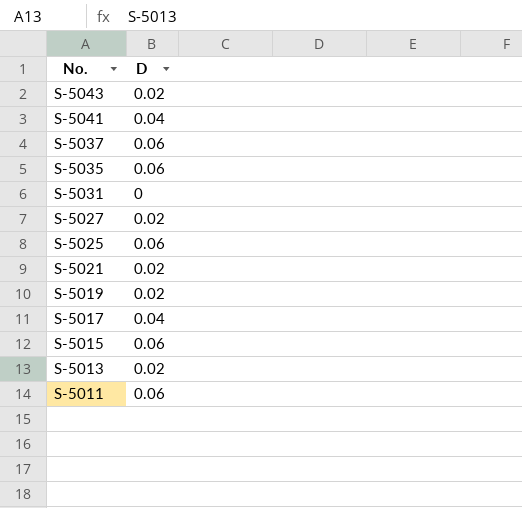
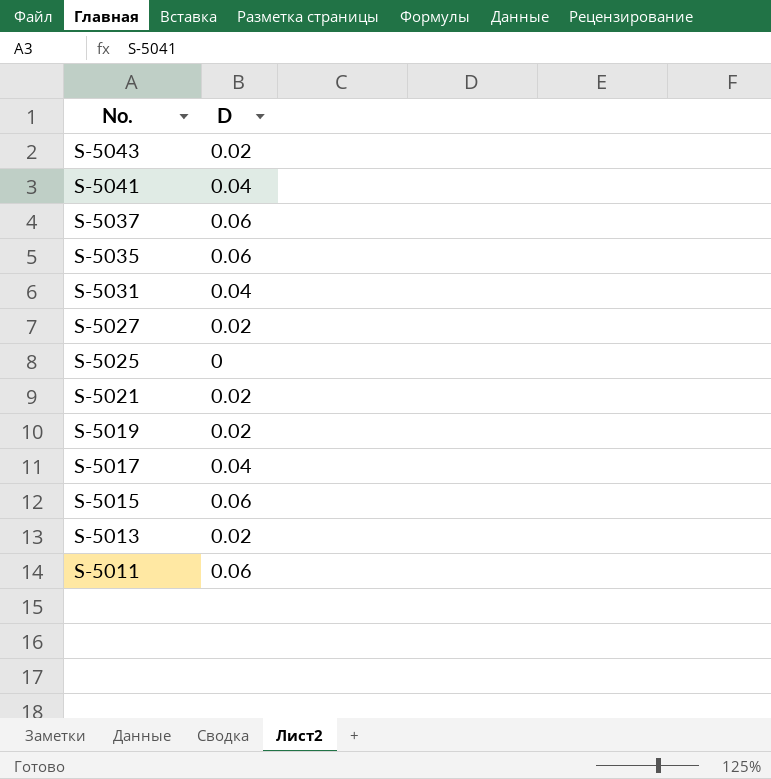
S-5031 | D: 0 -> 0.04
S-5025 | D: 0.06 -> 0

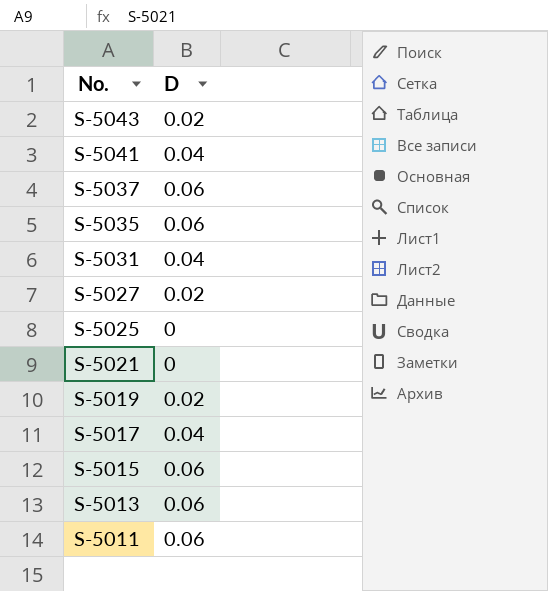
S-5021 | D: 0.02 -> 0
S-5013 | D: 0.02 -> 0.06

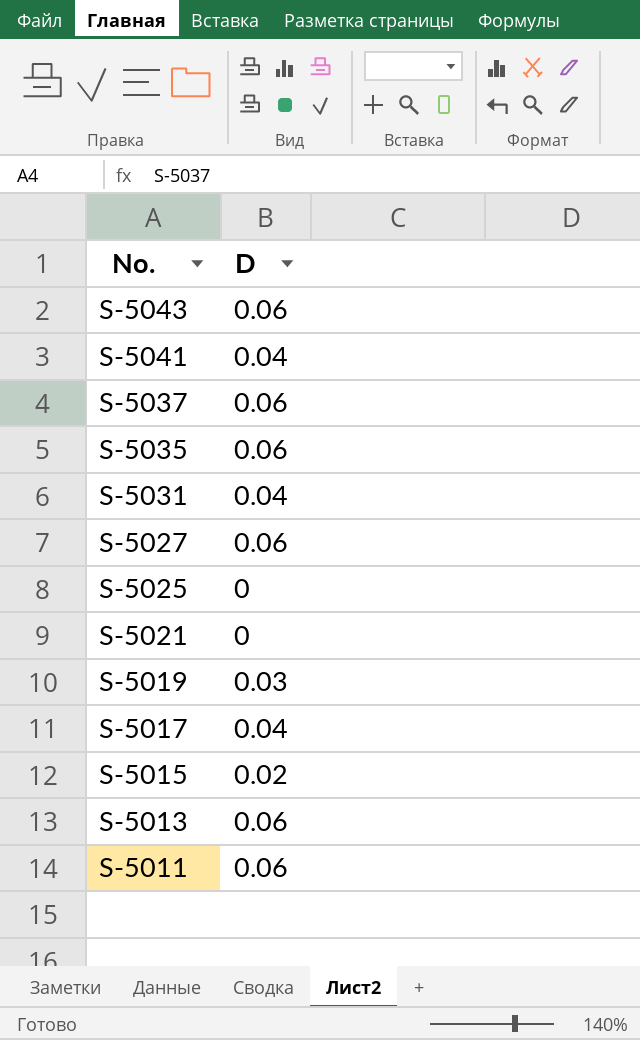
S-5043 | D: 0.02 -> 0.06
S-5027 | D: 0.02 -> 0.06
S-5019 | D: 0.02 -> 0.03
S-5015 | D: 0.06 -> 0.02

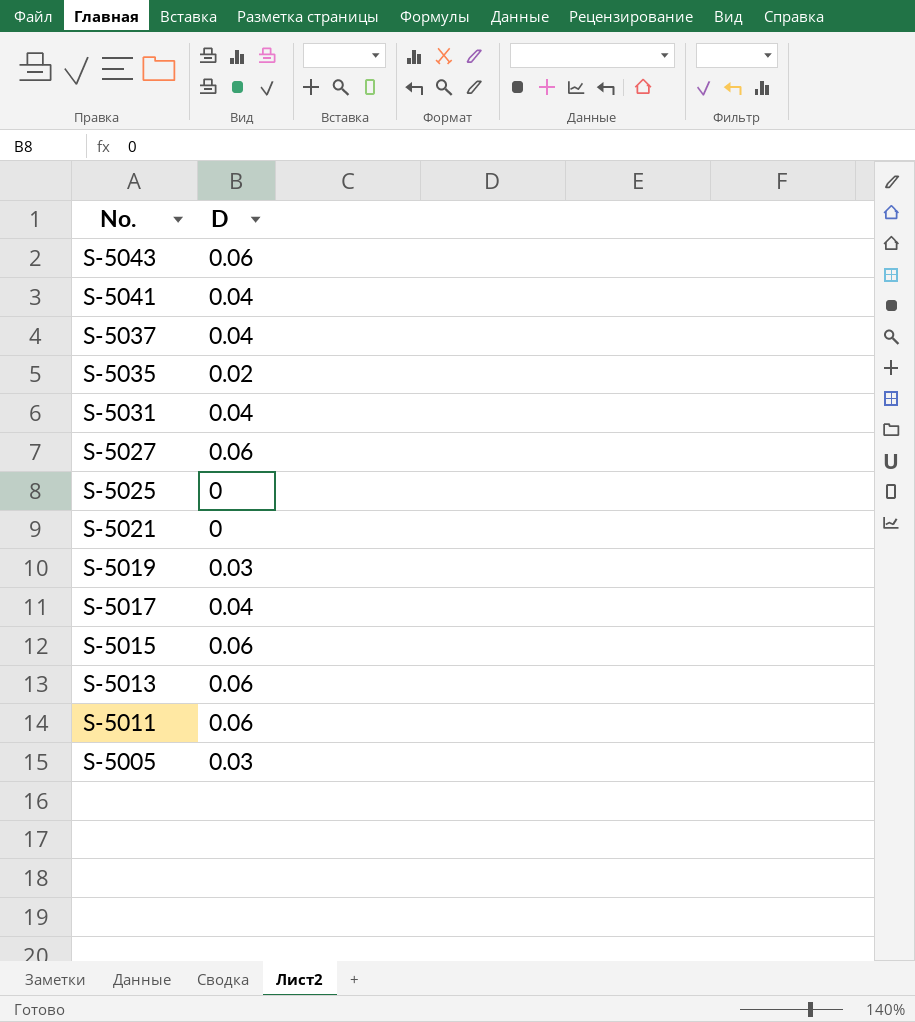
S-5037 | D: 0.06 -> 0.04
S-5035 | D: 0.06 -> 0.02
S-5015 | D: 0.02 -> 0.06
row S-5005: none -> 0.03

